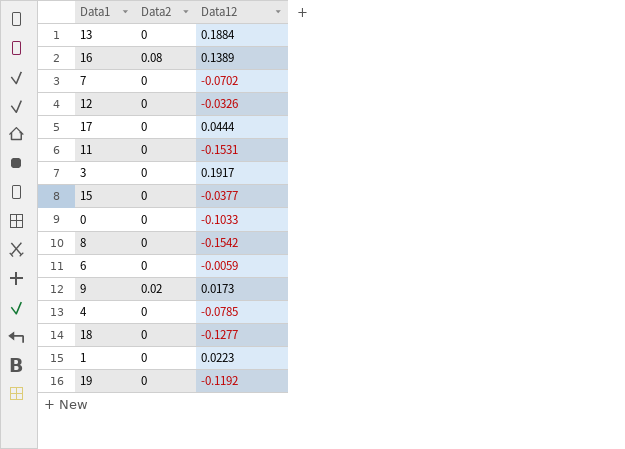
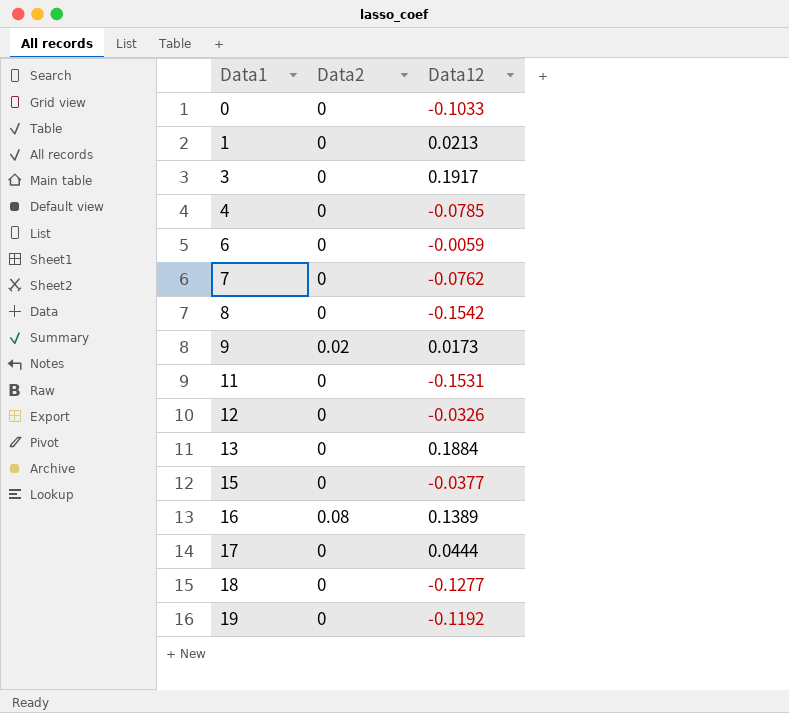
row order: none -> Data1 ascending
1 | Data12: 0.0223 -> 0.0213
7 | Data12: -0.0702 -> -0.0762

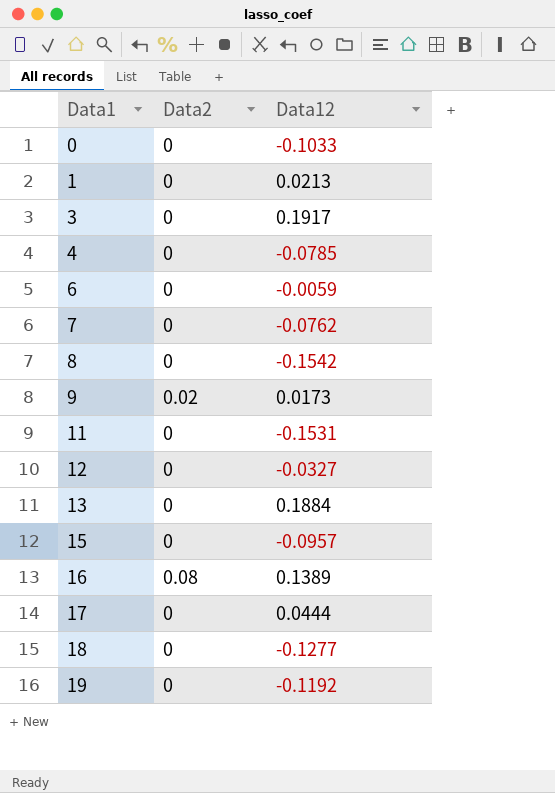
12 | Data12: -0.0326 -> -0.0327
15 | Data12: -0.0377 -> -0.0957

